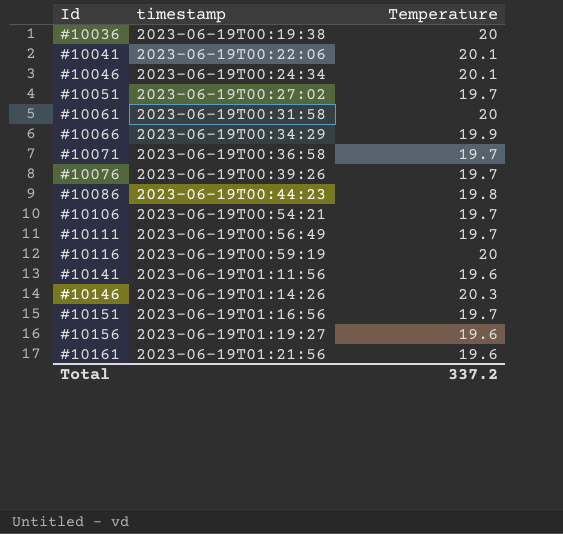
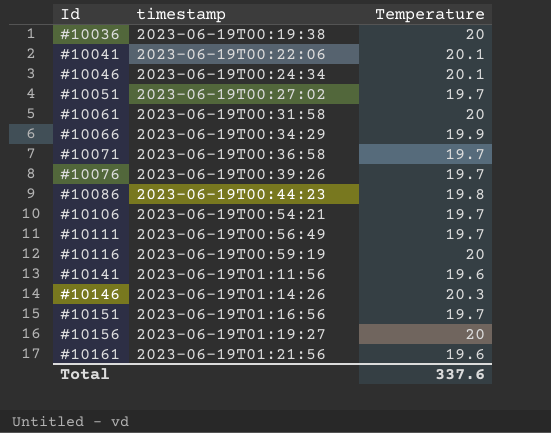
#10156 | Temperature: 19.6 -> 20
Total | Temperature: 337.2 -> 337.6

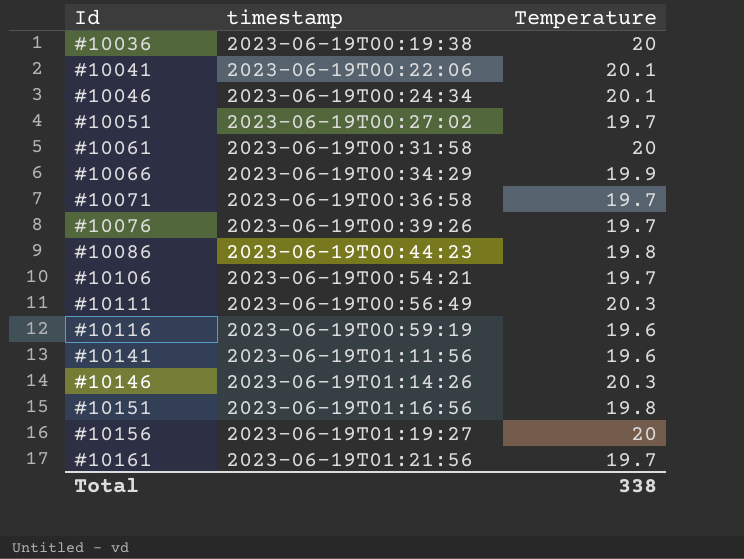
#10111 | Temperature: 19.7 -> 20.3
#10116 | Temperature: 20 -> 19.6
#10151 | Temperature: 19.7 -> 19.8
#10161 | Temperature: 19.6 -> 19.7
Total | Temperature: 337.6 -> 338

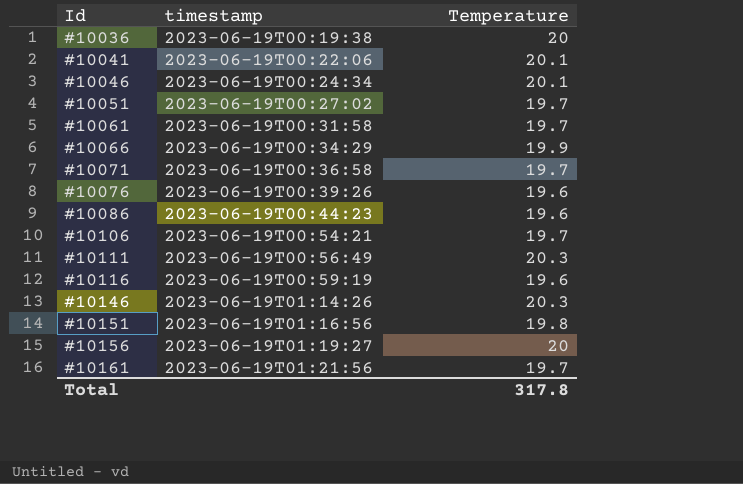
row #10141: 2023-06-19T01:11:56 | 19.6 -> none
#10061 | Temperature: 20 -> 19.7
#10076 | Temperature: 19.7 -> 19.6
#10086 | Temperature: 19.8 -> 19.6
Total | Temperature: 338 -> 317.8

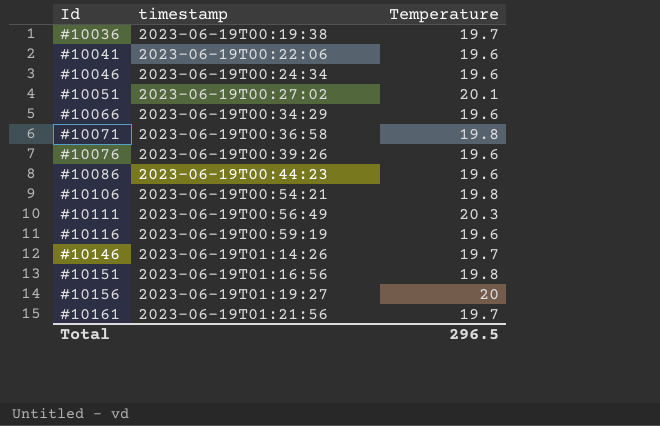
row #10061: 2023-06-19T00:31:58 | 19.7 -> none
#10036 | Temperature: 20 -> 19.7
#10041 | Temperature: 20.1 -> 19.6
#10046 | Temperature: 20.1 -> 19.6
#10051 | Temperature: 19.7 -> 20.1
#10066 | Temperature: 19.9 -> 19.6
#10071 | Temperature: 19.7 -> 19.8
#10106 | Temperature: 19.7 -> 19.8
#10146 | Temperature: 20.3 -> 19.7
Total | Temperature: 317.8 -> 296.5

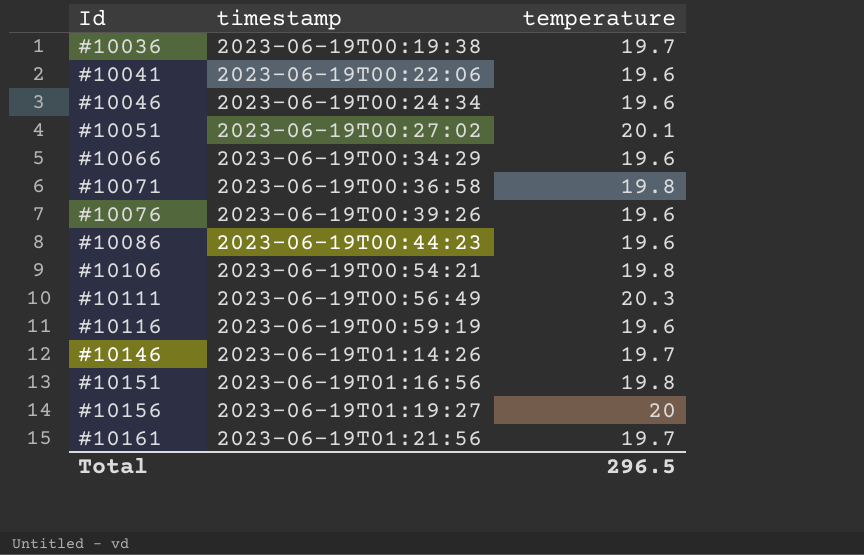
column name: Temperature -> temperature

